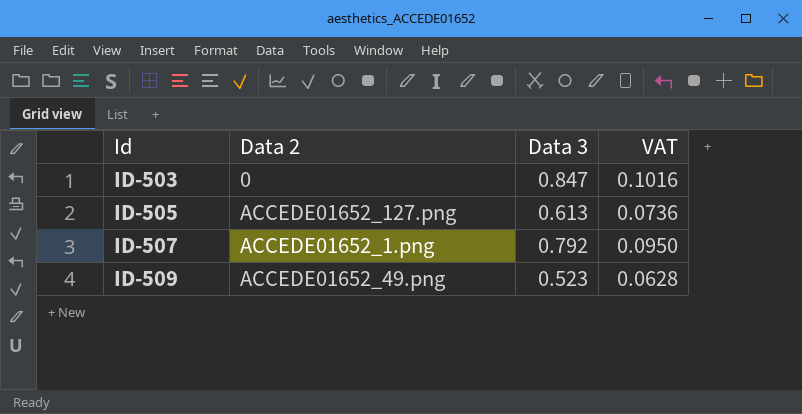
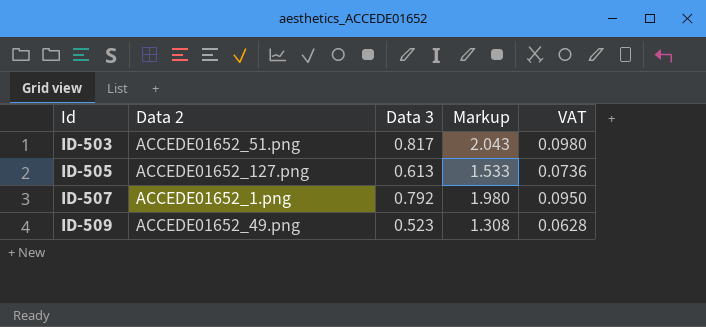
column Markup | formula: none -> [Data 3] * 2.5
ID-503 | Data 2: 0 -> ACCEDE01652_51.png
ID-503 | Data 3: 0.847 -> 0.817
ID-503 | VAT: 0.1016 -> 0.0980

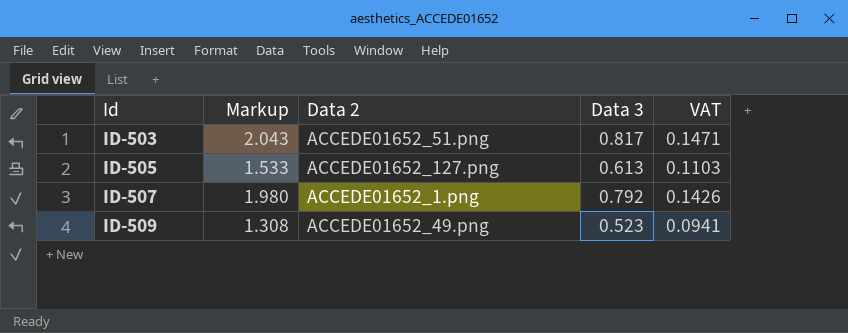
column Markup | position: 4 -> 2
column VAT | formula: [Data 3] * 0.12 -> [Data 3] * 0.18

